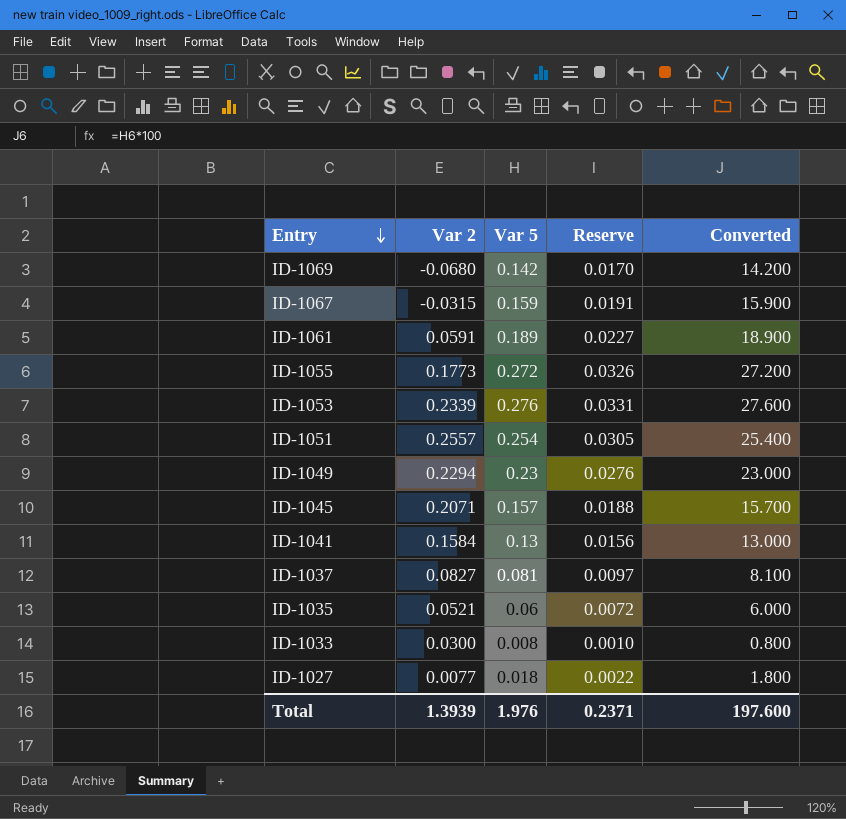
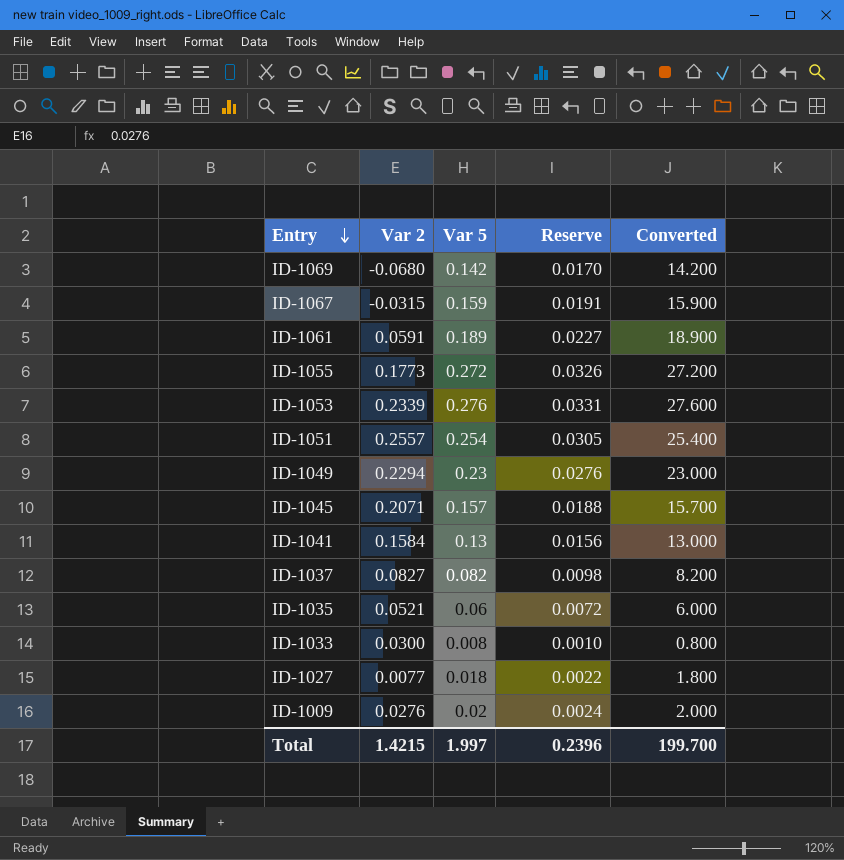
ID-1037 | Var 5: 0.081 -> 0.082
ID-1037 | Reserve: 0.0097 -> 0.0098
ID-1037 | Converted: 8.100 -> 8.200
row ID-1009: none -> 0.0276 | 0.02 | 0.0024 | 2.000
Total | Var 2: 1.3939 -> 1.4215
Total | Var 5: 1.976 -> 1.997
Total | Reserve: 0.2371 -> 0.2396
Total | Converted: 197.600 -> 199.700

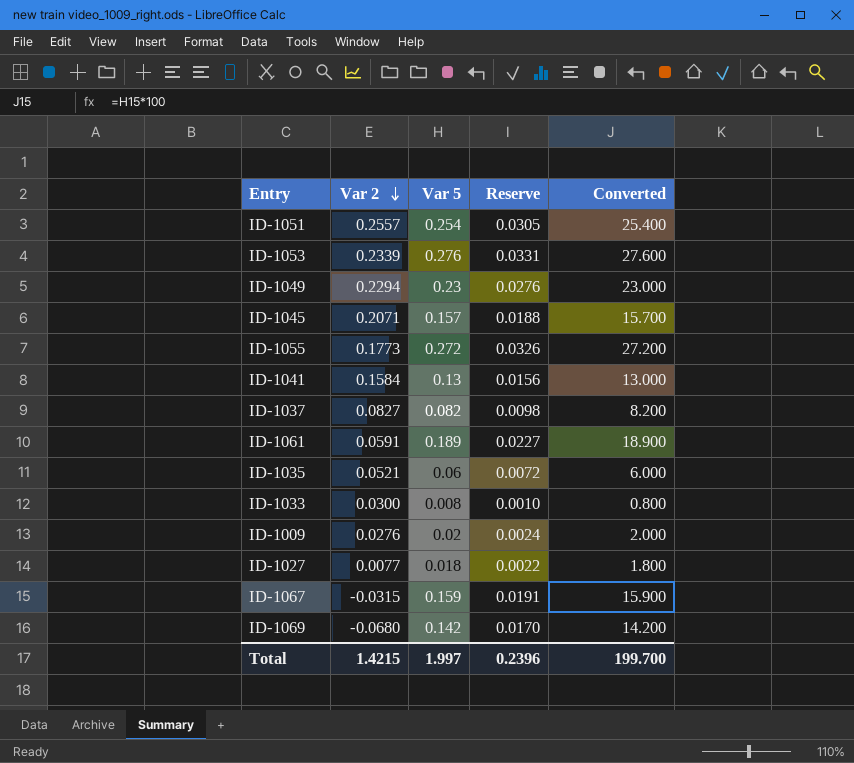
row order: Entry descending -> Var 2 descending

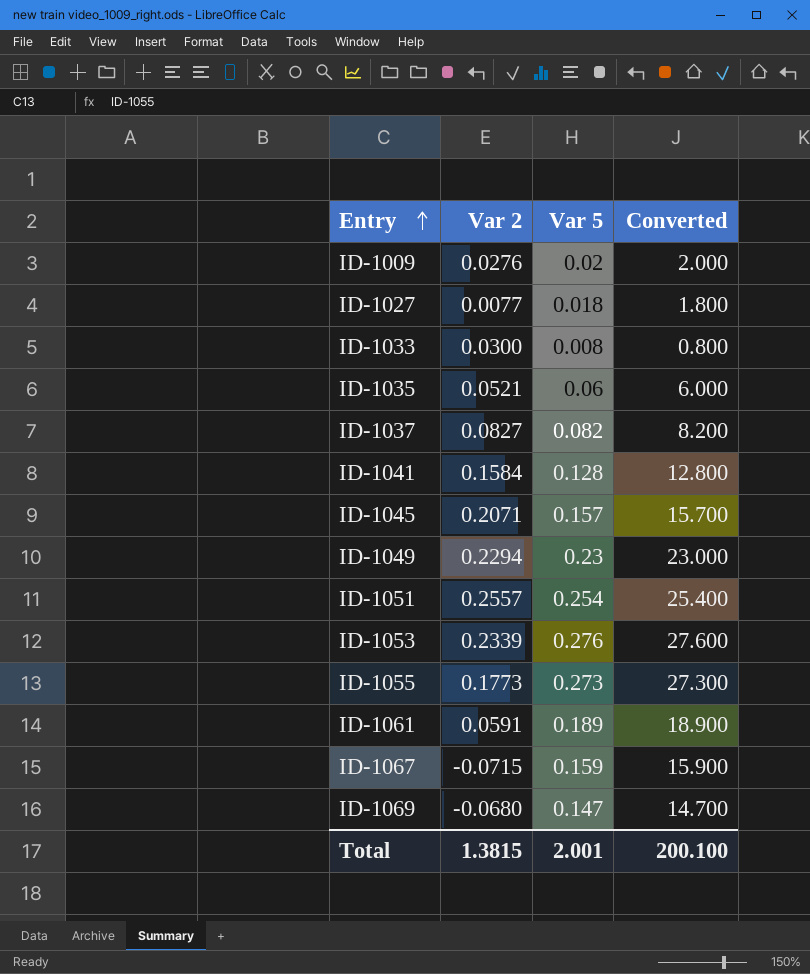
row order: Var 2 descending -> Entry ascending
column Reserve | formula: [Var 5] * 0.12 -> none
ID-1041 | Var 5: 0.13 -> 0.128
ID-1041 | Converted: 13.000 -> 12.800
ID-1055 | Var 5: 0.272 -> 0.273
ID-1055 | Converted: 27.200 -> 27.300
ID-1067 | Var 2: -0.0315 -> -0.0715
ID-1069 | Var 5: 0.142 -> 0.147
ID-1069 | Converted: 14.200 -> 14.700
Total | Var 2: 1.4215 -> 1.3815
Total | Var 5: 1.997 -> 2.001
Total | Converted: 199.700 -> 200.100

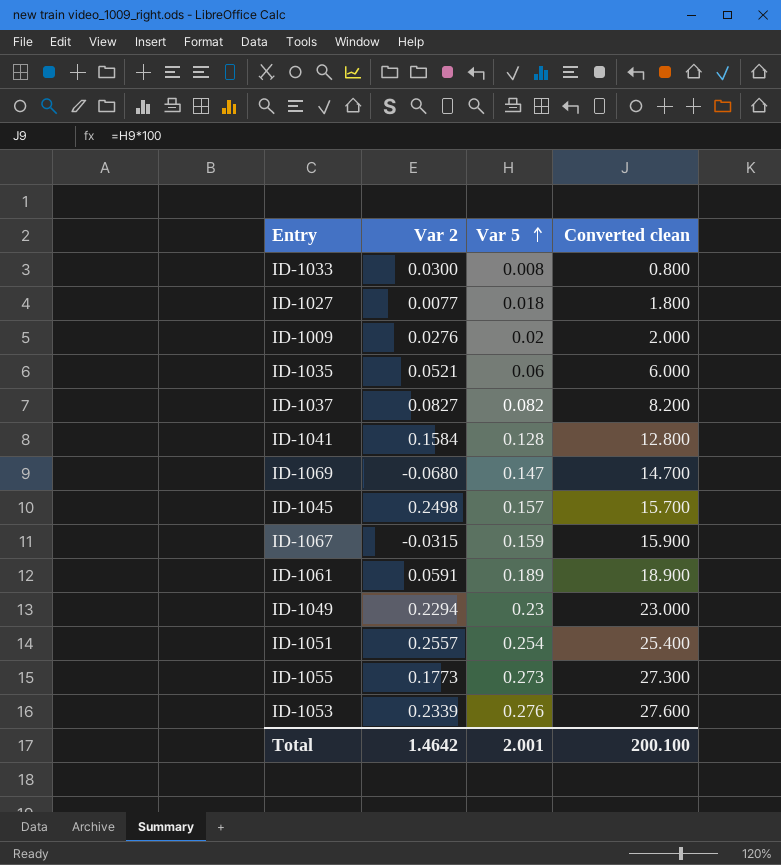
row order: Entry ascending -> Var 5 ascending
column name: Converted -> Converted clean
ID-1045 | Var 2: 0.2071 -> 0.2498
ID-1067 | Var 2: -0.0715 -> -0.0315
Total | Var 2: 1.3815 -> 1.4642

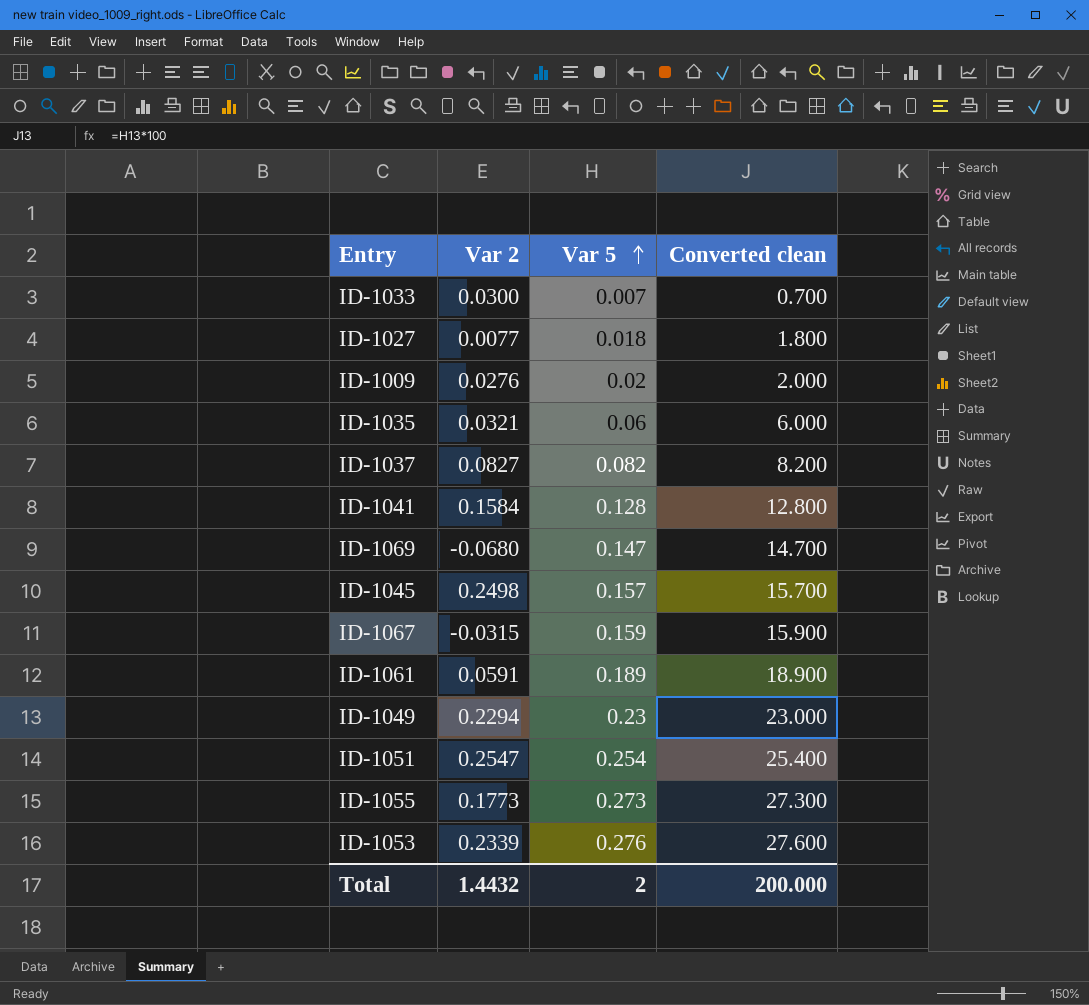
ID-1033 | Var 5: 0.008 -> 0.007
ID-1033 | Converted clean: 0.800 -> 0.700
ID-1035 | Var 2: 0.0521 -> 0.0321
ID-1051 | Var 2: 0.2557 -> 0.2547
Total | Var 2: 1.4642 -> 1.4432
Total | Var 5: 2.001 -> 2
Total | Converted clean: 200.100 -> 200.000

